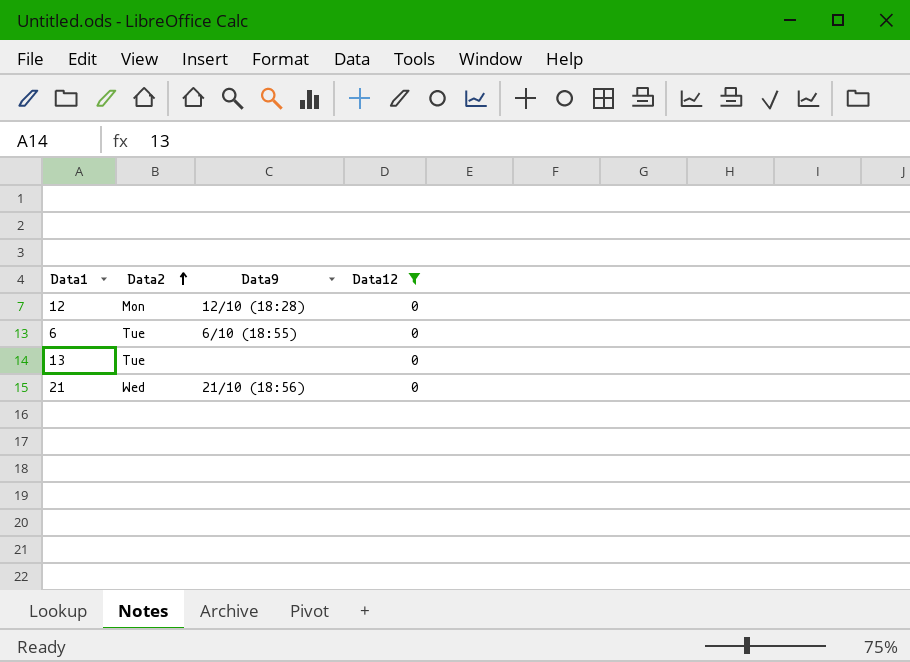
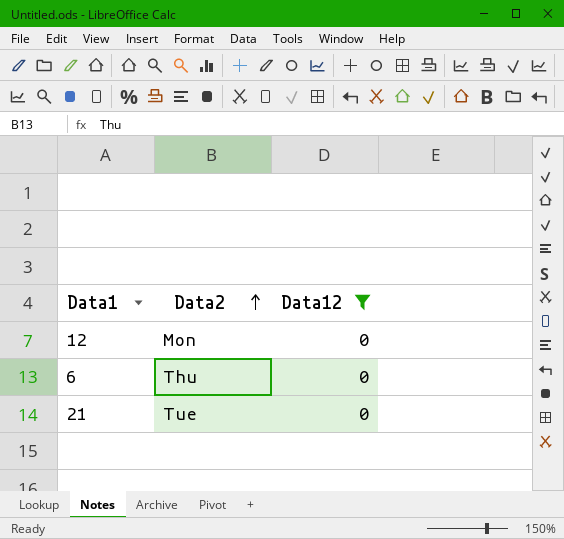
column Data9 | position: 3 -> none
row 13: Tue | none | 0 -> none
6 | Data2: Tue -> Thu
21 | Data2: Wed -> Tue

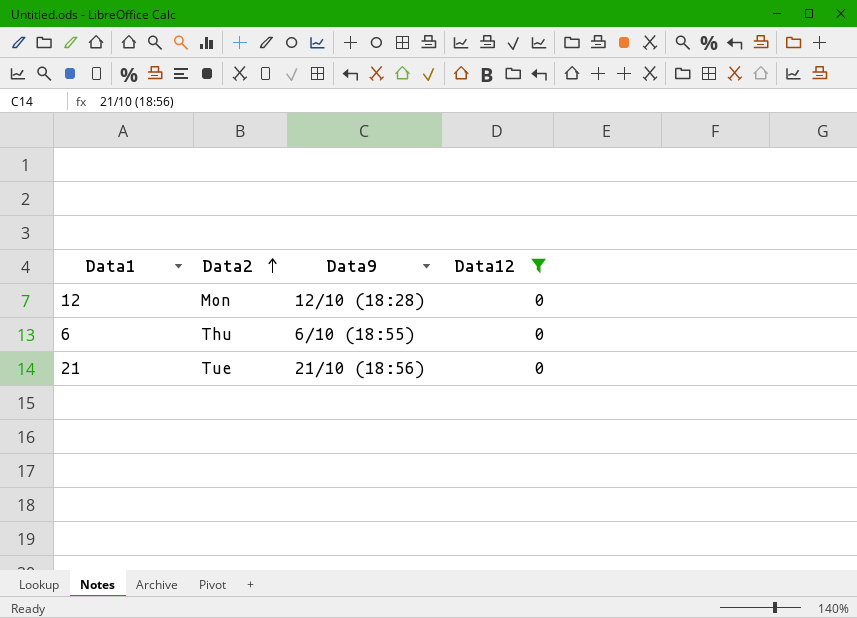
column Data9 | position: none -> 3

